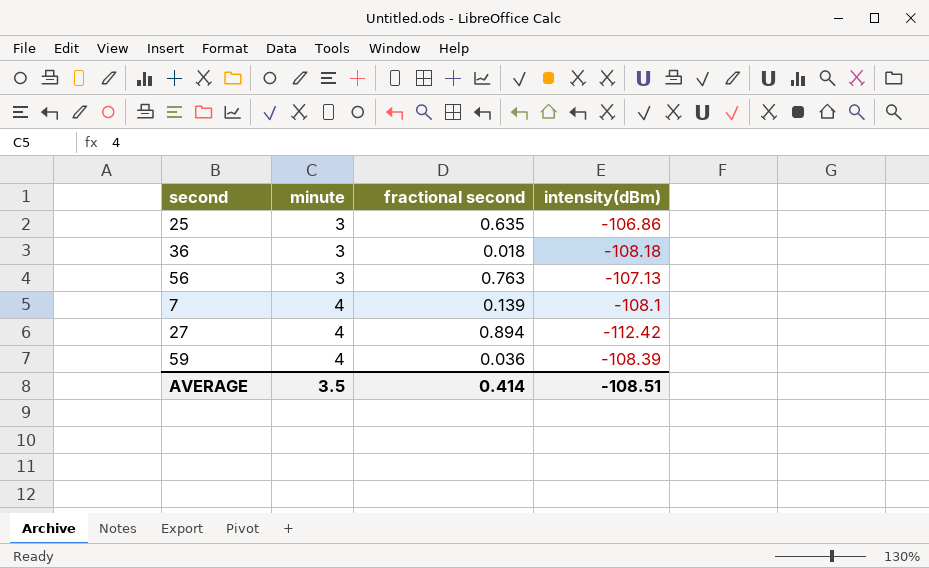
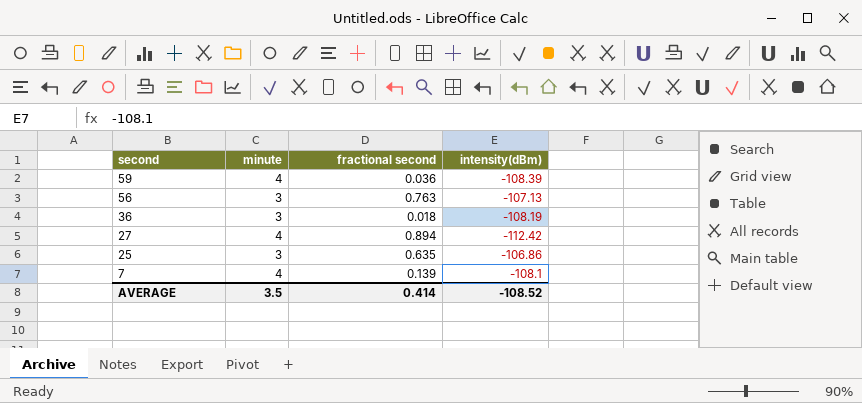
row order: minute ascending -> second descending
36 | intensity(dBm): -108.18 -> -108.19
AVERAGE | intensity(dBm): -108.51 -> -108.52

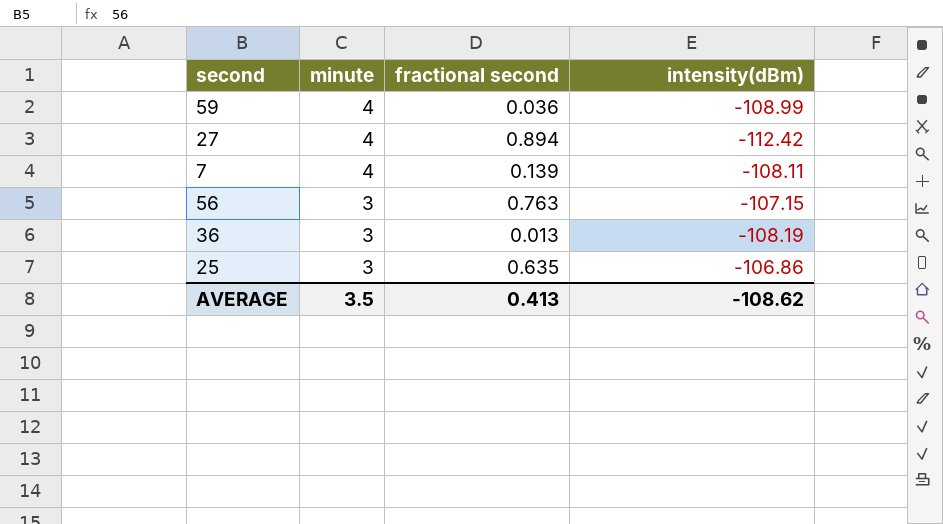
row order: second descending -> minute descending
59 | intensity(dBm): -108.39 -> -108.99
7 | intensity(dBm): -108.1 -> -108.11
56 | intensity(dBm): -107.13 -> -107.15
36 | fractional second: 0.018 -> 0.013
AVERAGE | fractional second: 0.414 -> 0.413
AVERAGE | intensity(dBm): -108.52 -> -108.62

